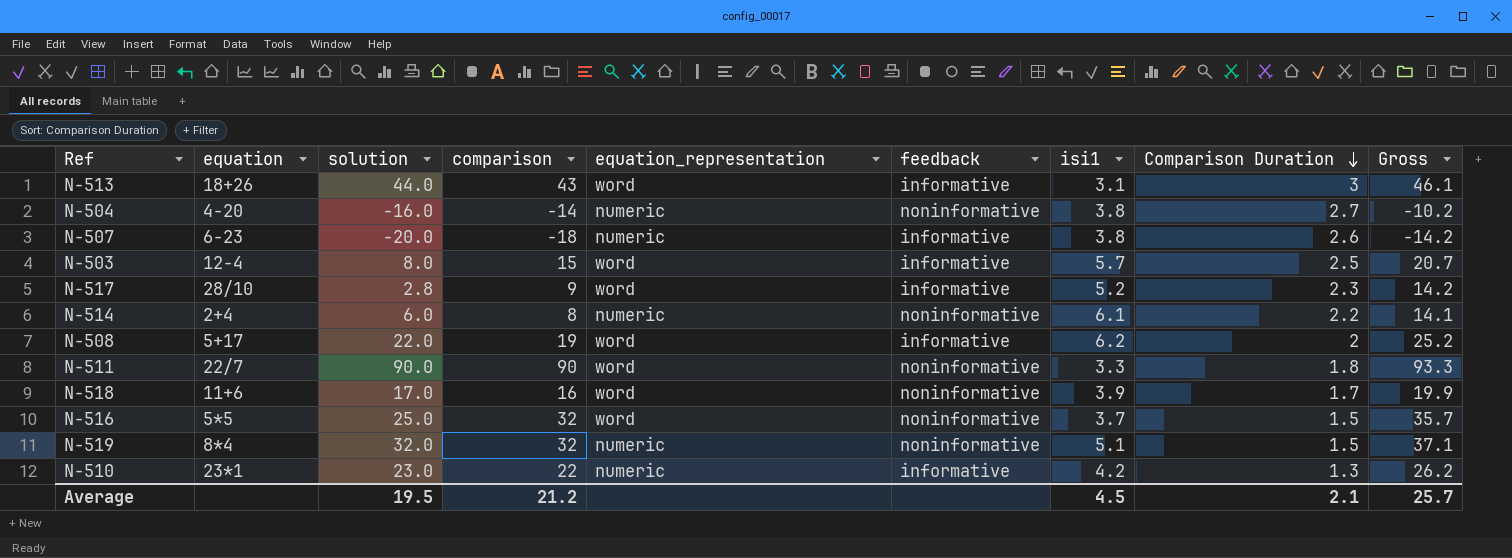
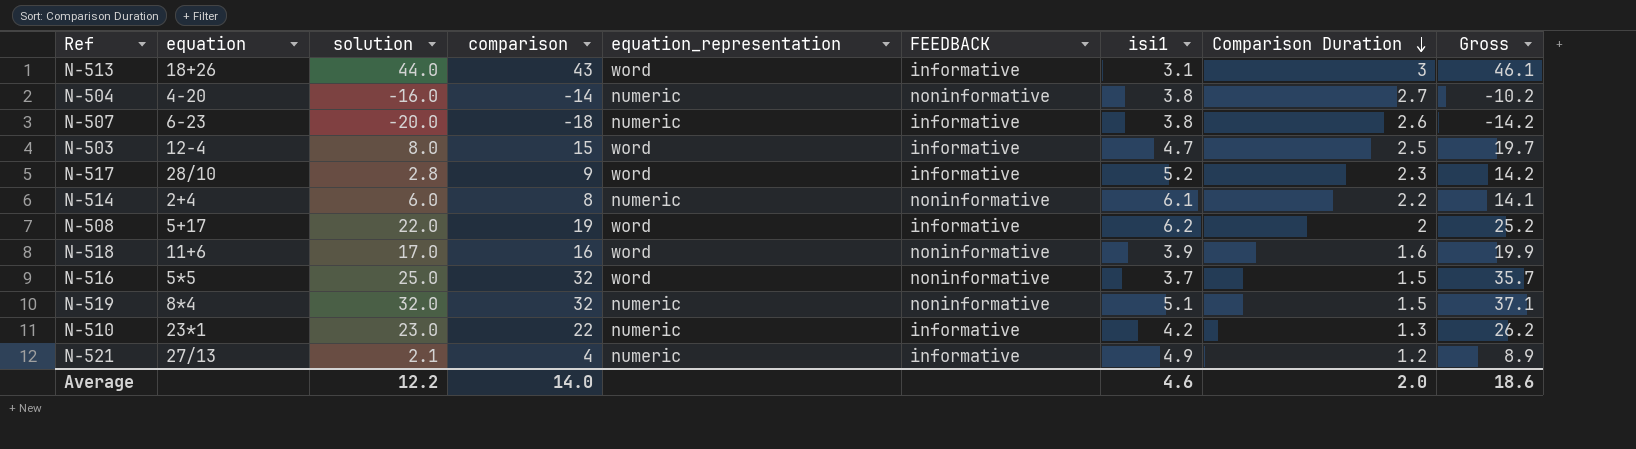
column name: feedback -> FEEDBACK
row N-511: 22/7 | 90.0 | 90 | word | noninformative | 3.3 | 1.8 | 93.3 -> none
N-503 | isi1: 5.7 -> 4.7
N-503 | Gross: 20.7 -> 19.7
N-518 | Comparison Duration: 1.7 -> 1.6
row N-521: none -> 27/13 | 2.1 | 4 | numeric | informative | 4.9 | 1.2 | 8.9
Average | solution: 19.5 -> 12.2
Average | comparison: 21.2 -> 14.0
Average | isi1: 4.5 -> 4.6
Average | Comparison Duration: 2.1 -> 2.0
Average | Gross: 25.7 -> 18.6

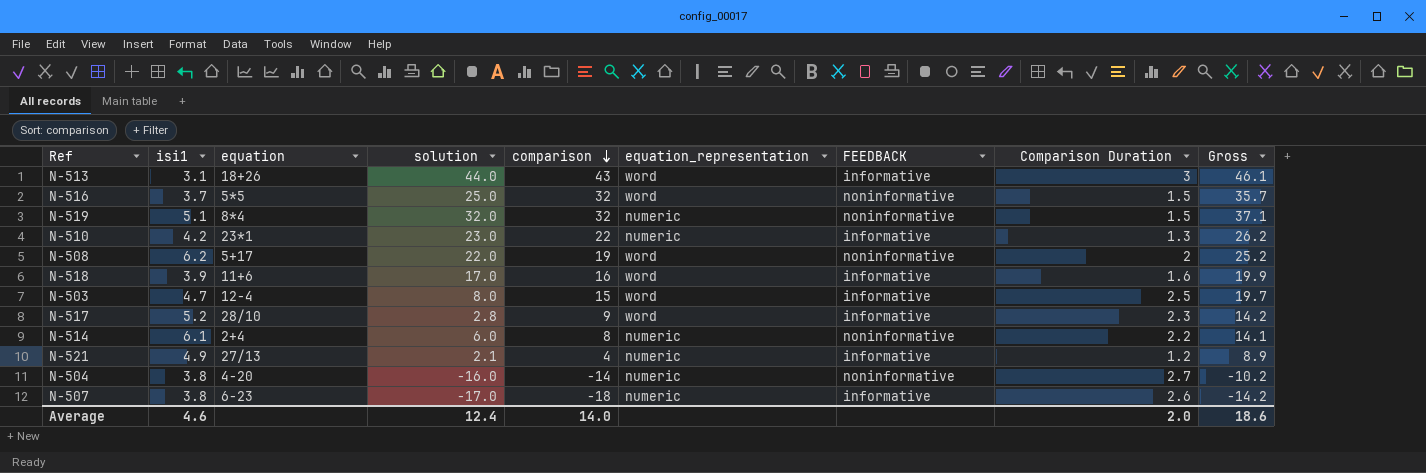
row order: Comparison Duration descending -> comparison descending
column isi1 | position: 7 -> 2
N-508 | FEEDBACK: informative -> noninformative
N-518 | FEEDBACK: noninformative -> informative
N-507 | solution: -20.0 -> -17.0
Average | solution: 12.2 -> 12.4

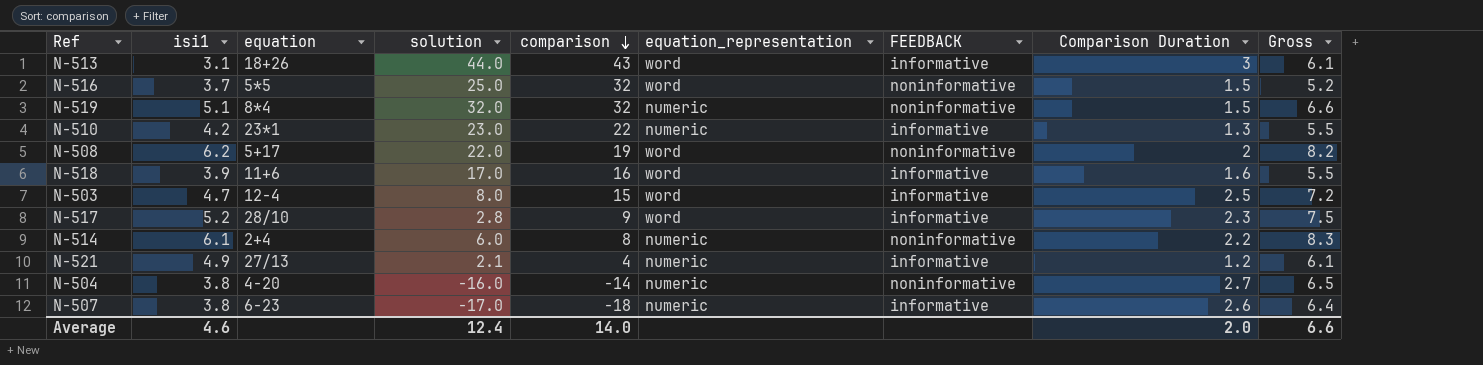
column Gross | formula: [isi1] + [comparison] -> [isi1] + [Comparison Duration]
Average | Gross: 18.6 -> 6.6

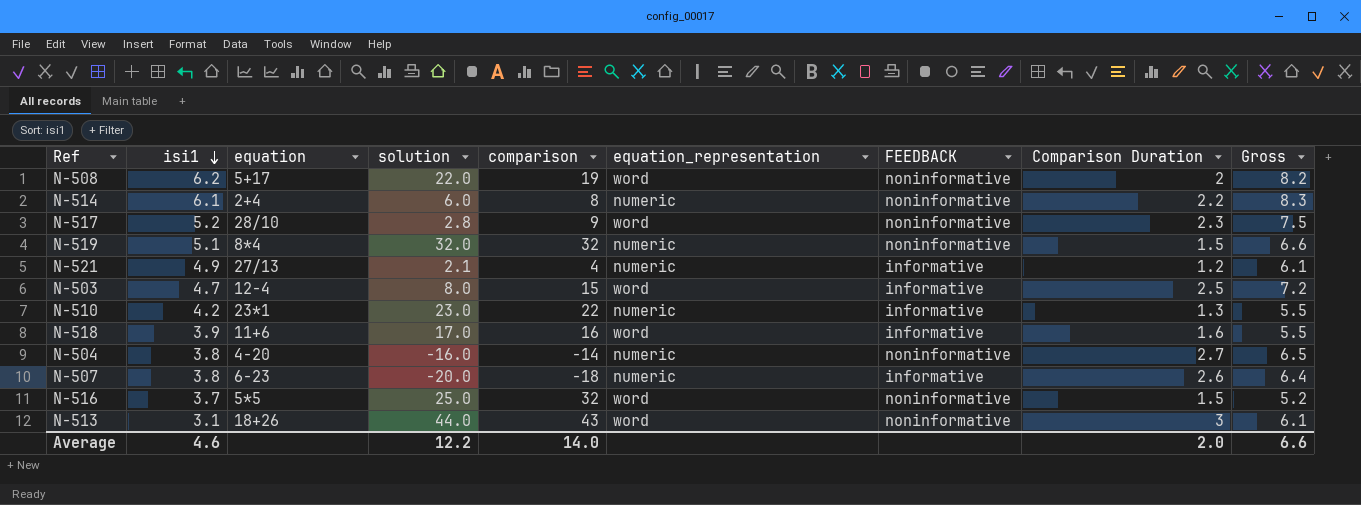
row order: comparison descending -> isi1 descending
N-517 | FEEDBACK: informative -> noninformative
N-507 | solution: -17.0 -> -20.0
N-513 | FEEDBACK: informative -> noninformative
Average | solution: 12.4 -> 12.2

